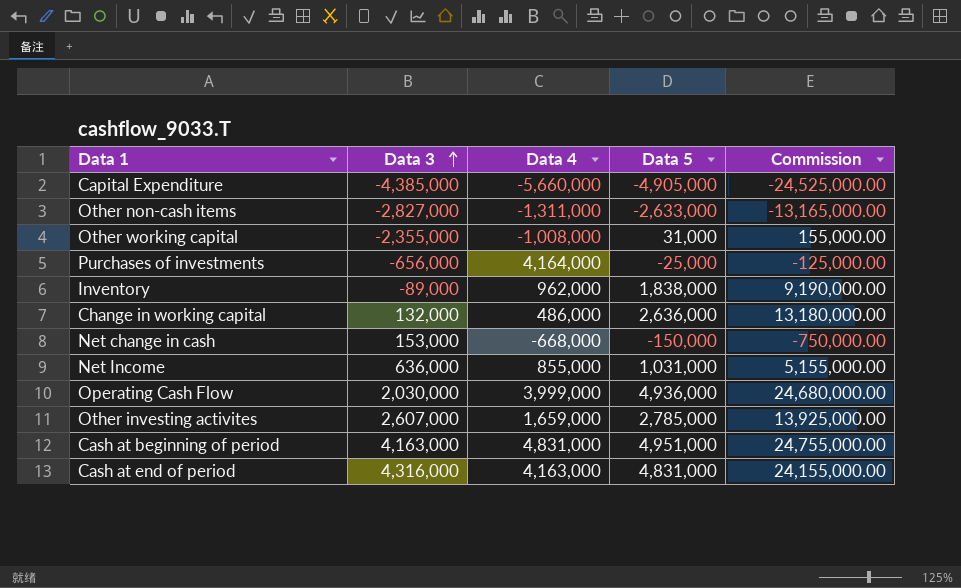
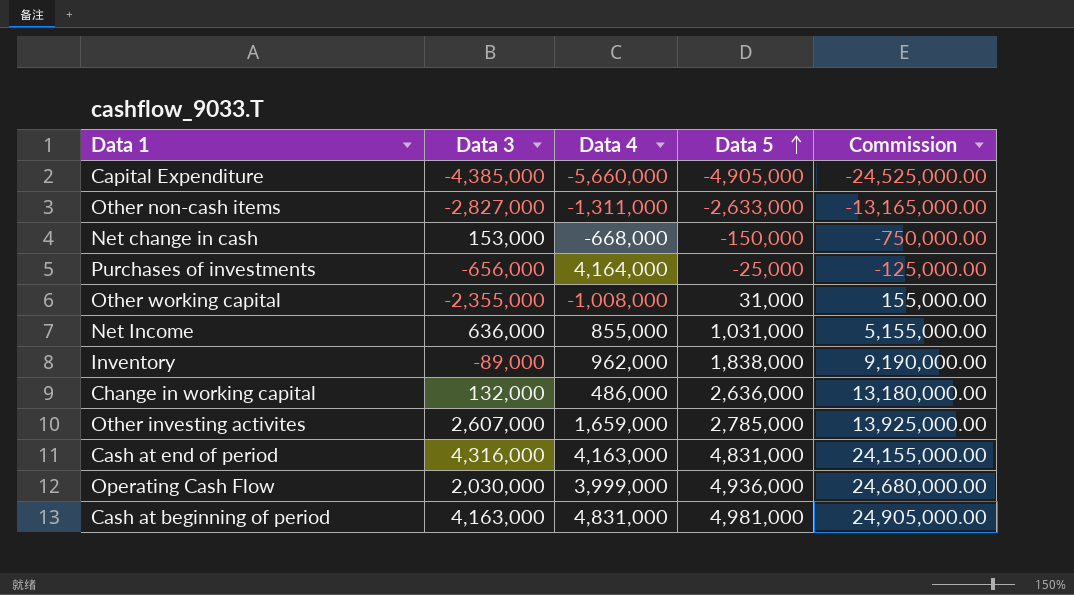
row order: Data 3 ascending -> Data 5 ascending
Cash at beginning of period | Data 5: 4,951,000 -> 4,981,000
Cash at beginning of period | Commission: 24,755,000.00 -> 24,905,000.00

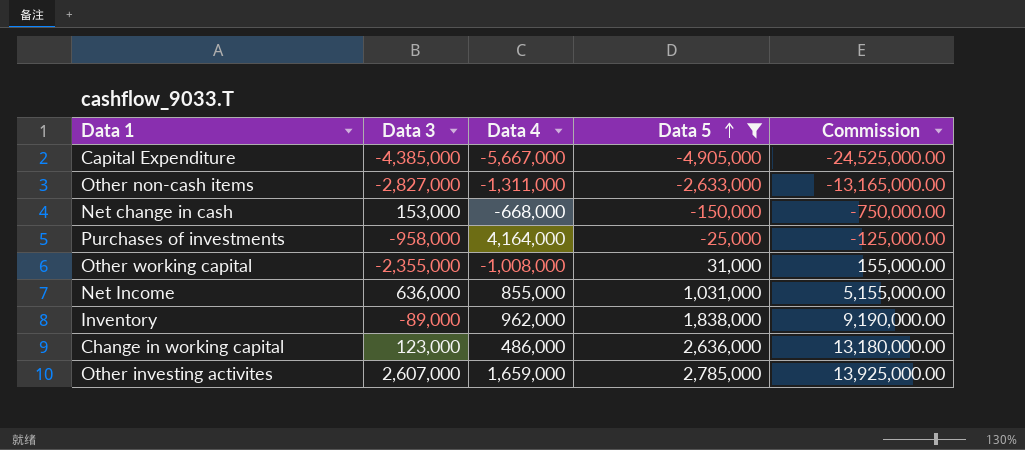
filter: none -> Data 5 <= 2,785,000
Capital Expenditure | Data 4: -5,660,000 -> -5,667,000
Purchases of investments | Data 3: -656,000 -> -958,000
Change in working capital | Data 3: 132,000 -> 123,000

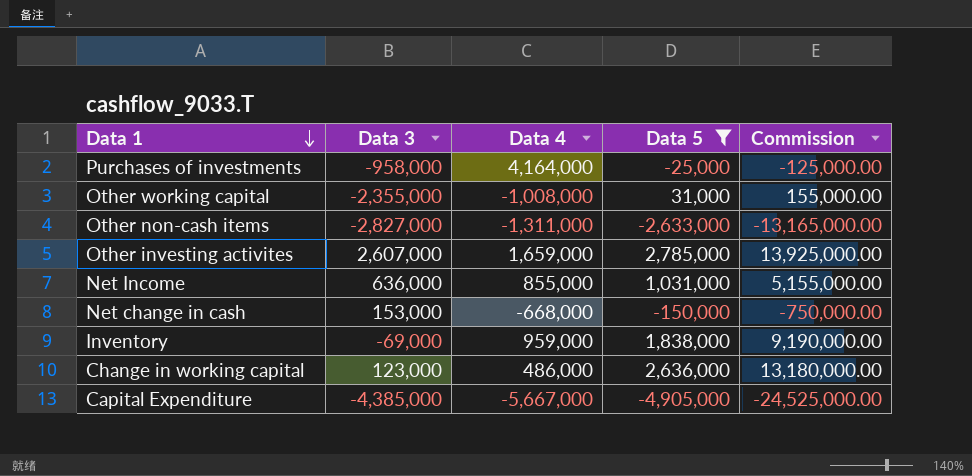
row order: Data 5 ascending -> Data 1 descending
Inventory | Data 3: -89,000 -> -69,000
Inventory | Data 4: 962,000 -> 959,000

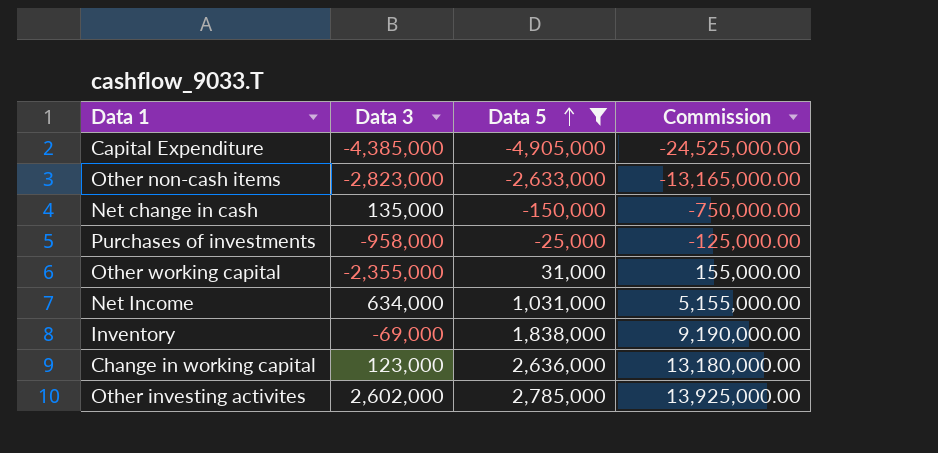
row order: Data 1 descending -> Data 5 ascending
column Data 4 | position: 3 -> none
Other non-cash items | Data 3: -2,827,000 -> -2,823,000
Net change in cash | Data 3: 153,000 -> 135,000
Net Income | Data 3: 636,000 -> 634,000
Other investing activites | Data 3: 2,607,000 -> 2,602,000

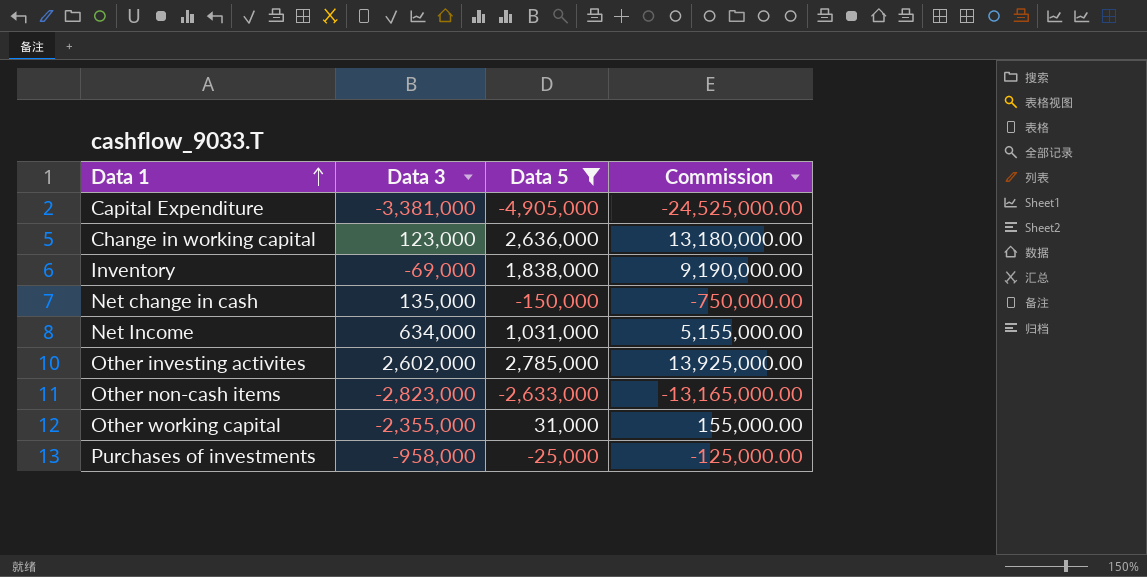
row order: Data 5 ascending -> Data 1 ascending
Capital Expenditure | Data 3: -4,385,000 -> -3,381,000

